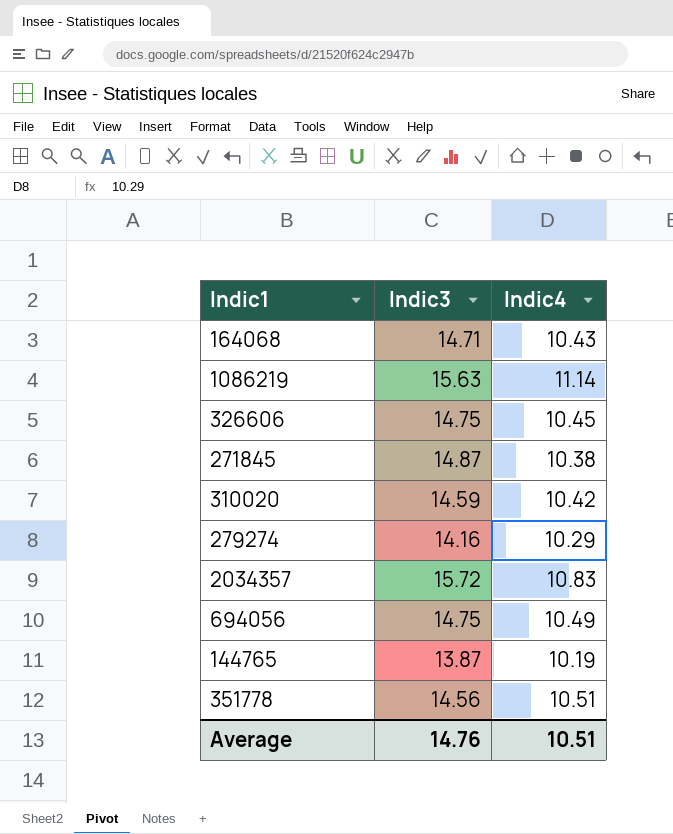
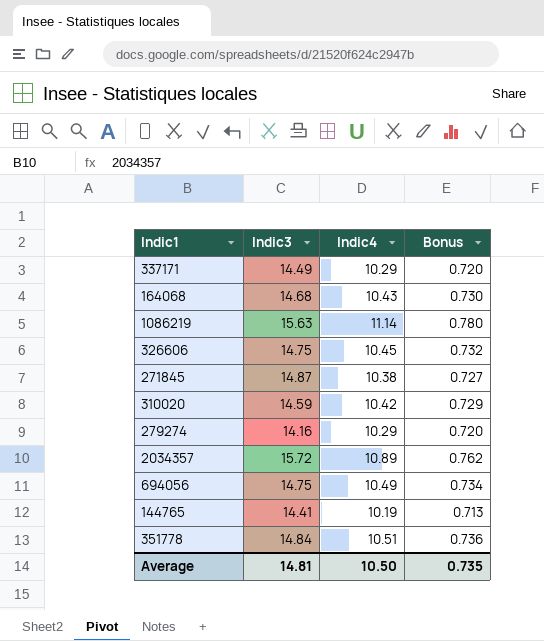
column Bonus | formula: none -> [Indic4] * 0.07
row 337171: none -> 14.49 | 10.29 | 0.720
164068 | Indic3: 14.71 -> 14.68
2034357 | Indic4: 10.83 -> 10.89
144765 | Indic3: 13.87 -> 14.41
351778 | Indic3: 14.56 -> 14.84
Average | Indic3: 14.76 -> 14.81
Average | Indic4: 10.51 -> 10.50

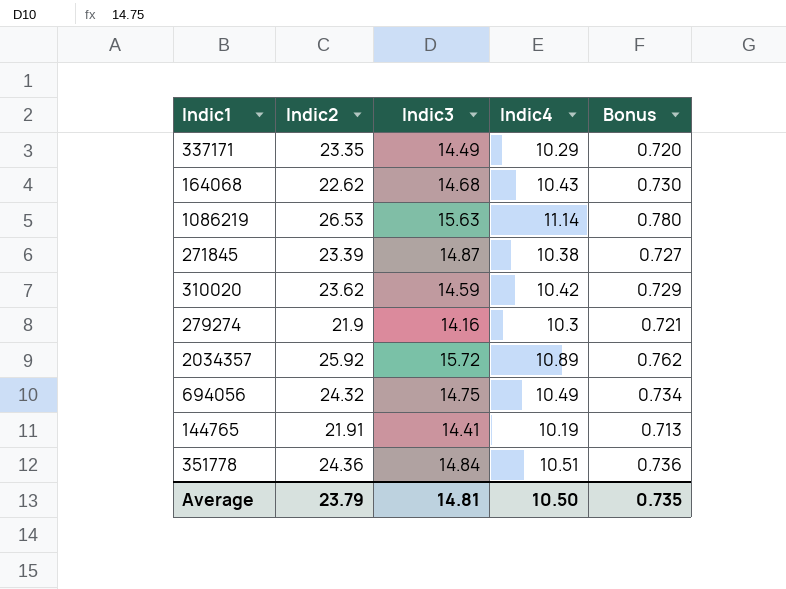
column Indic2 | position: none -> 2
row 326606: 14.75 | 10.45 | 0.732 -> none
279274 | Indic4: 10.29 -> 10.3
279274 | Bonus: 0.720 -> 0.721

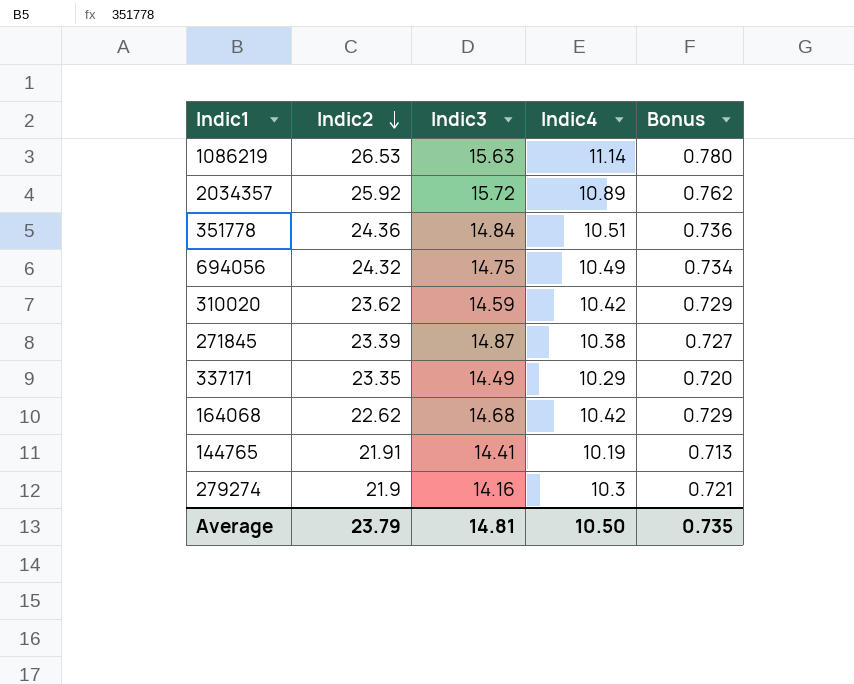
row order: none -> Indic2 descending
164068 | Indic4: 10.43 -> 10.42
164068 | Bonus: 0.730 -> 0.729

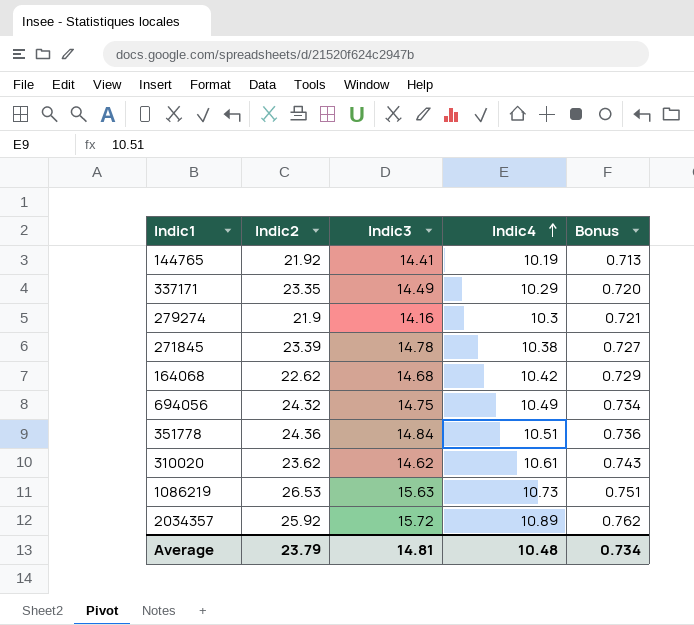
row order: Indic2 descending -> Indic4 ascending
144765 | Indic2: 21.91 -> 21.92
271845 | Indic3: 14.87 -> 14.78
310020 | Indic3: 14.59 -> 14.62
310020 | Indic4: 10.42 -> 10.61
310020 | Bonus: 0.729 -> 0.743
1086219 | Indic4: 11.14 -> 10.73
1086219 | Bonus: 0.780 -> 0.751
Average | Indic4: 10.50 -> 10.48
Average | Bonus: 0.735 -> 0.734

